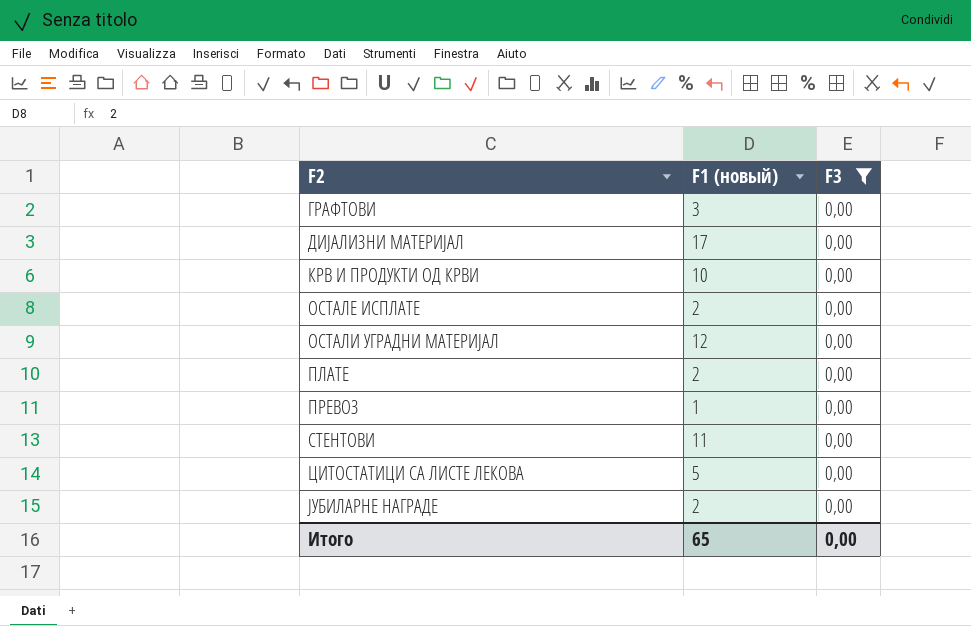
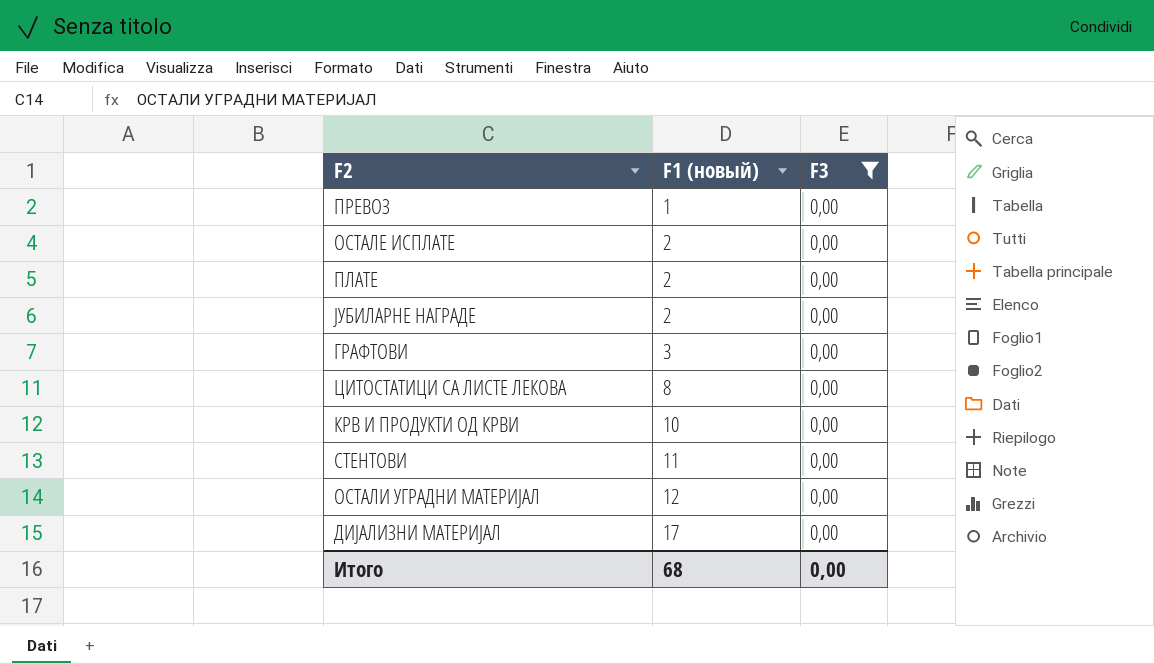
row order: F2 ascending -> F1 (новый) ascending
ЦИТОСТАТИЦИ СА ЛИСТЕ ЛЕКОВА | F1 (новый): 5 -> 8
Итого | F1 (новый): 65 -> 68

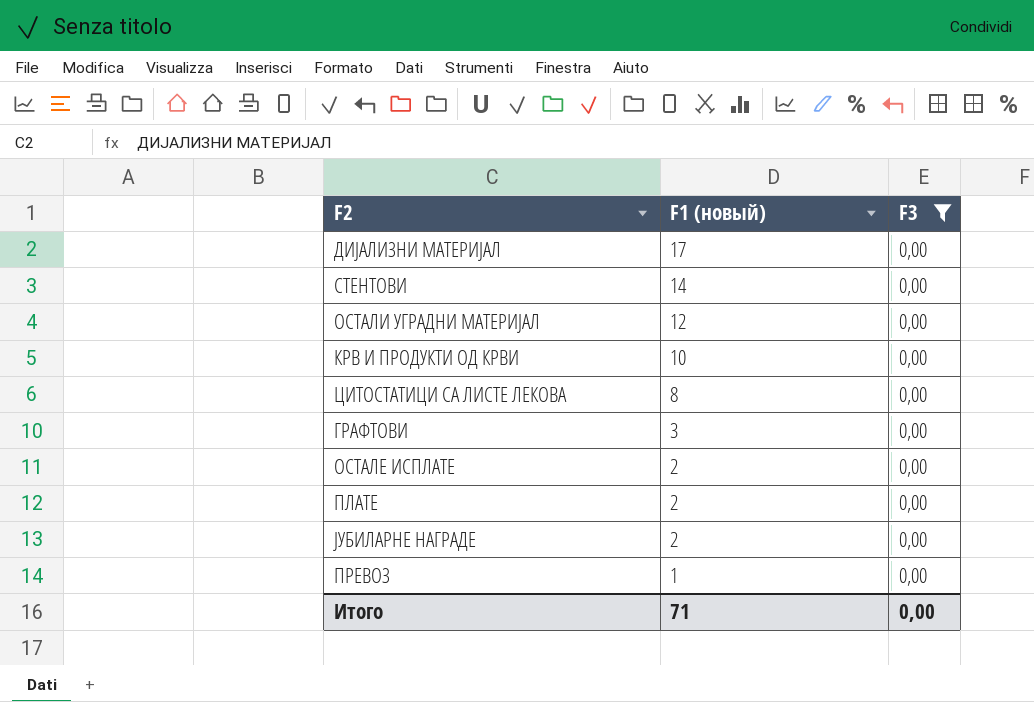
row order: F1 (новый) ascending -> F1 (новый) descending
СТЕНТОВИ | F1 (новый): 11 -> 14
Итого | F1 (новый): 68 -> 71

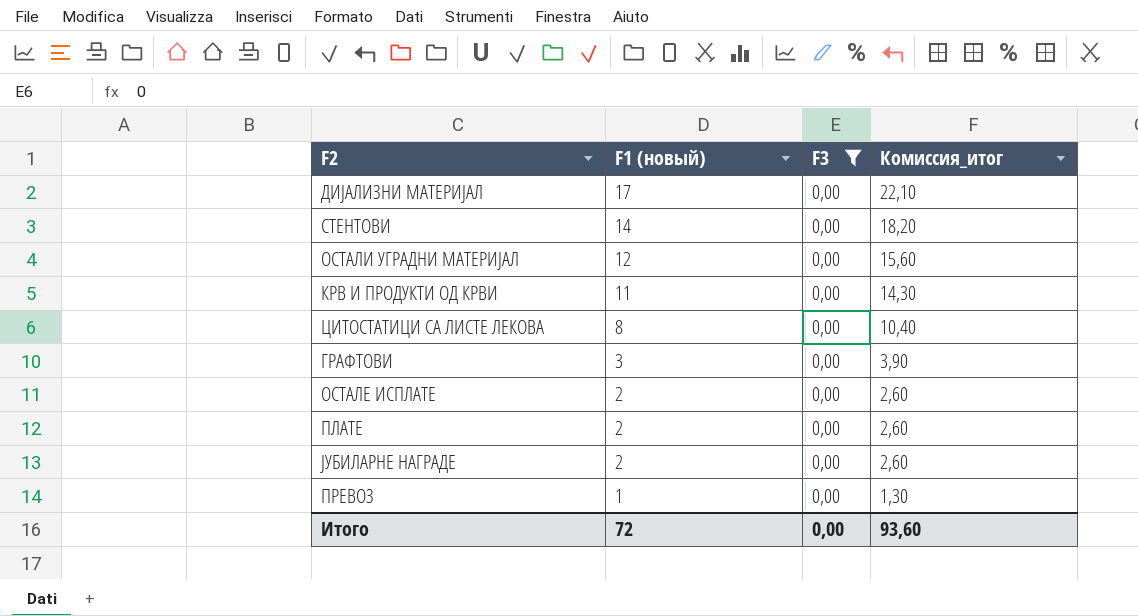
column Комиссия_итог | formula: none -> [F1 (новый)] * 1,3
КРВ И ПРОДУКТИ ОД КРВИ | F1 (новый): 10 -> 11
Итого | F1 (новый): 71 -> 72

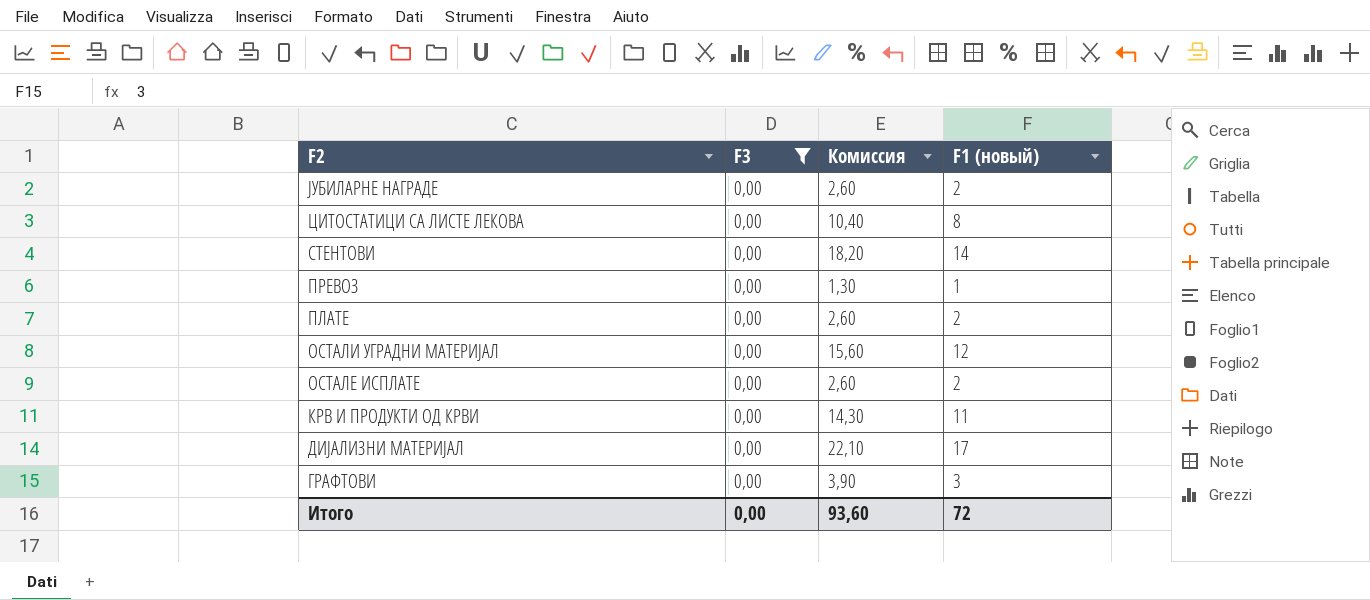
row order: F1 (новый) descending -> F2 descending
column name: Комиссия_итог -> Комиссия
column F1 (новый) | position: 2 -> 4

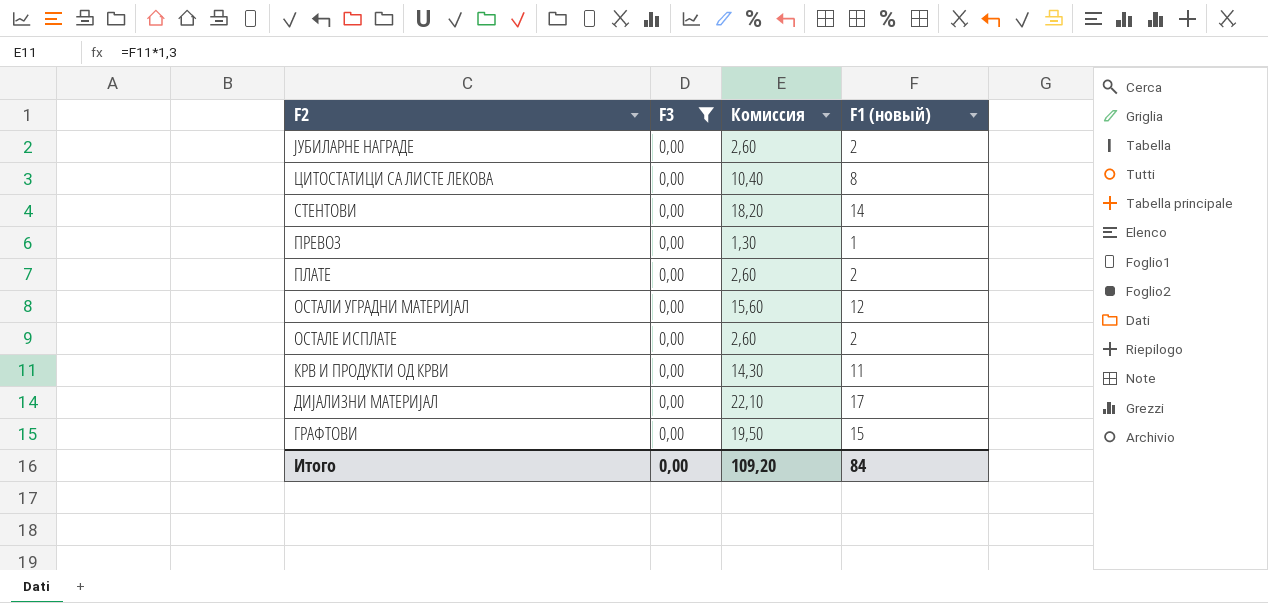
ГРАФТОВИ | Комиссия: 3,90 -> 19,50
ГРАФТОВИ | F1 (новый): 3 -> 15
Итого | Комиссия: 93,60 -> 109,20
Итого | F1 (новый): 72 -> 84

